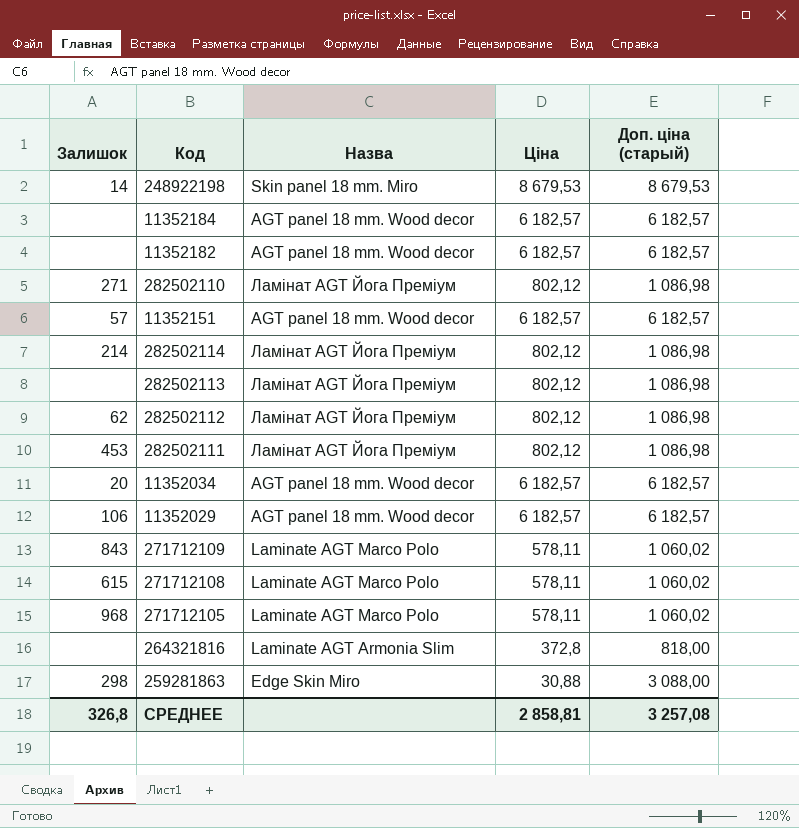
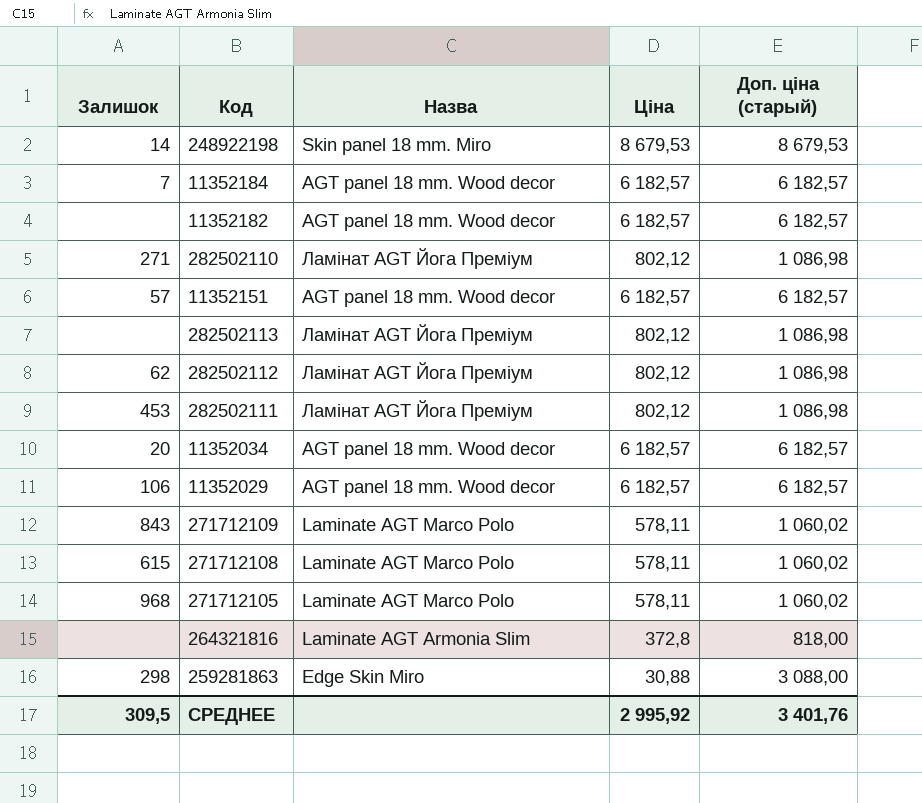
row 282502114: 214 | Ламінат AGT Йога Преміум | 802,12 | 1 086,98 -> none
11352184 | Залишок: none -> 7
СРЕДНЕЕ | Залишок: 326,8 -> 309,5
СРЕДНЕЕ | Ціна: 2 858,81 -> 2 995,92
СРЕДНЕЕ | Доп. ціна (старый): 3 257,08 -> 3 401,76

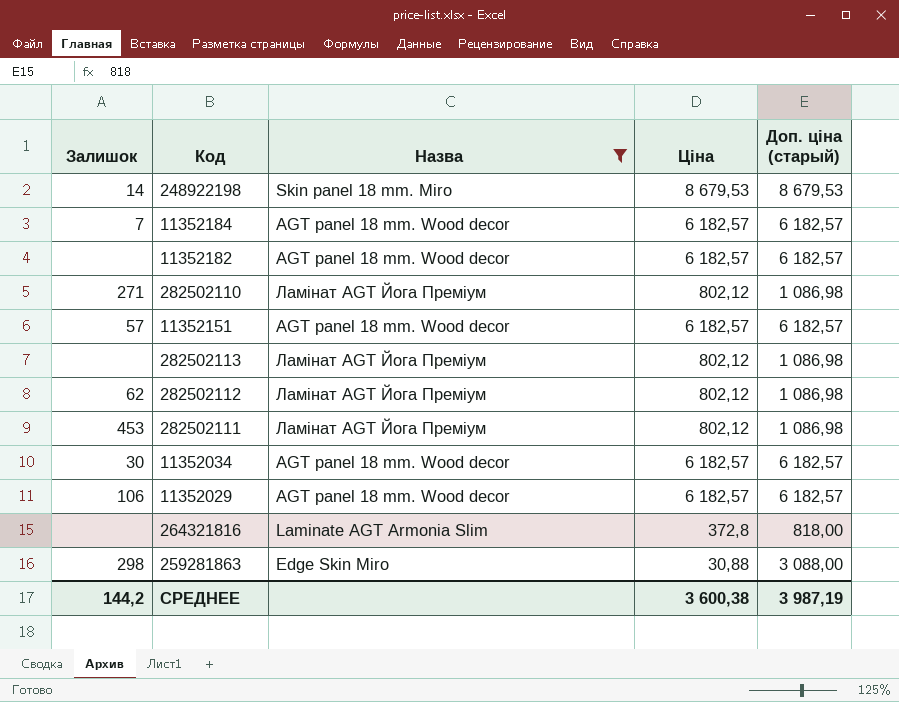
filter: none -> Назва != Laminate AGT Marco Polo
11352034 | Залишок: 20 -> 30
СРЕДНЕЕ | Залишок: 309,5 -> 144,2
СРЕДНЕЕ | Ціна: 2 995,92 -> 3 600,38
СРЕДНЕЕ | Доп. ціна (старый): 3 401,76 -> 3 987,19

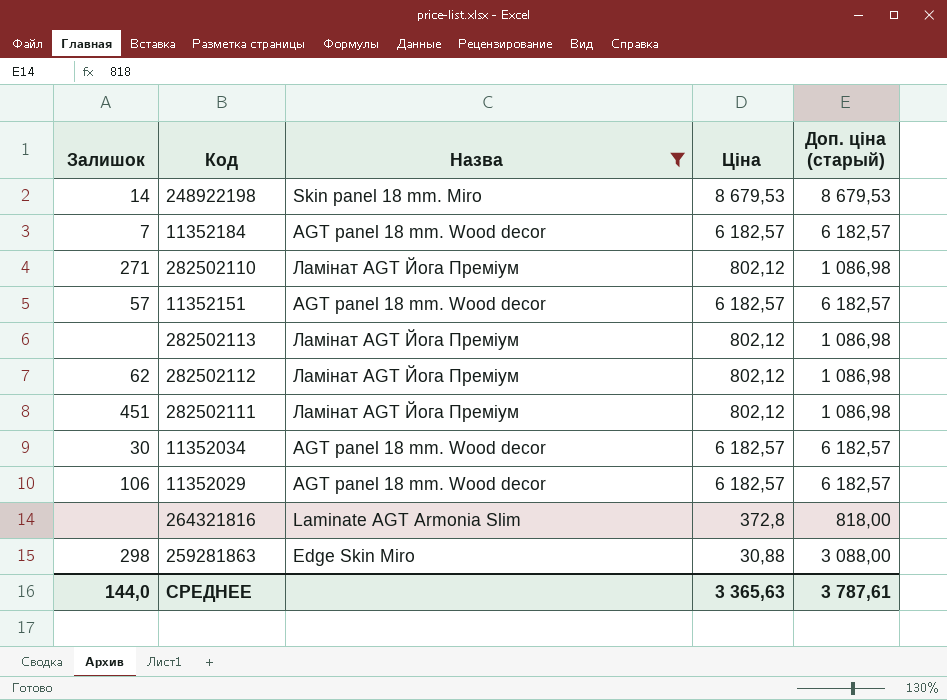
row 11352182: none | AGT panel 18 mm. Wood decor | 6 182,57 | 6 182,57 -> none
282502111 | Залишок: 453 -> 451
СРЕДНЕЕ | Залишок: 144,2 -> 144,0
СРЕДНЕЕ | Ціна: 3 600,38 -> 3 365,63
СРЕДНЕЕ | Доп. ціна (старый): 3 987,19 -> 3 787,61

